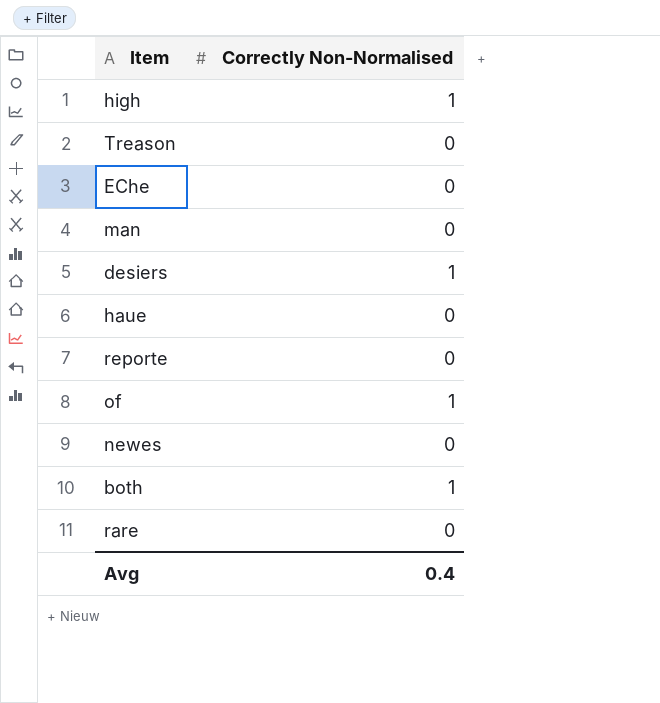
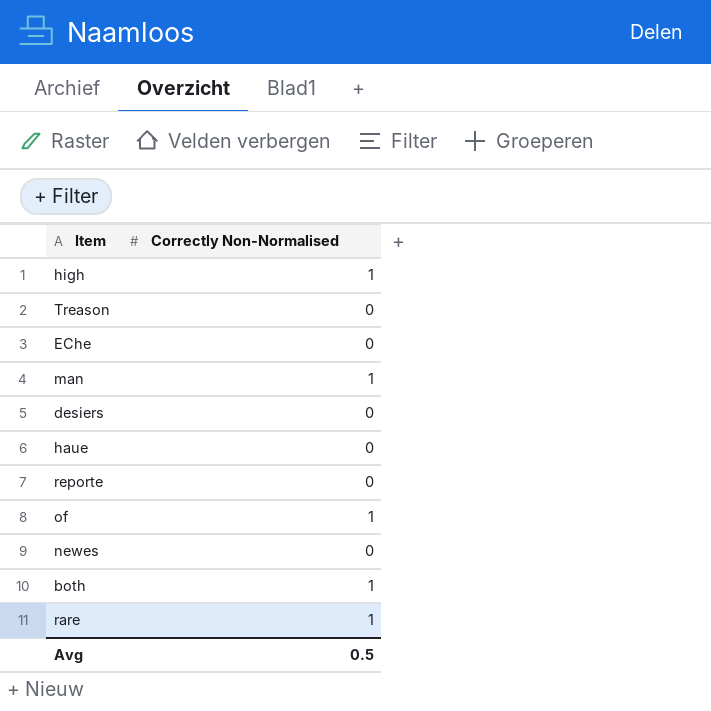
man | Correctly Non-Normalised: 0 -> 1
desiers | Correctly Non-Normalised: 1 -> 0
rare | Correctly Non-Normalised: 0 -> 1
Avg | Correctly Non-Normalised: 0.4 -> 0.5

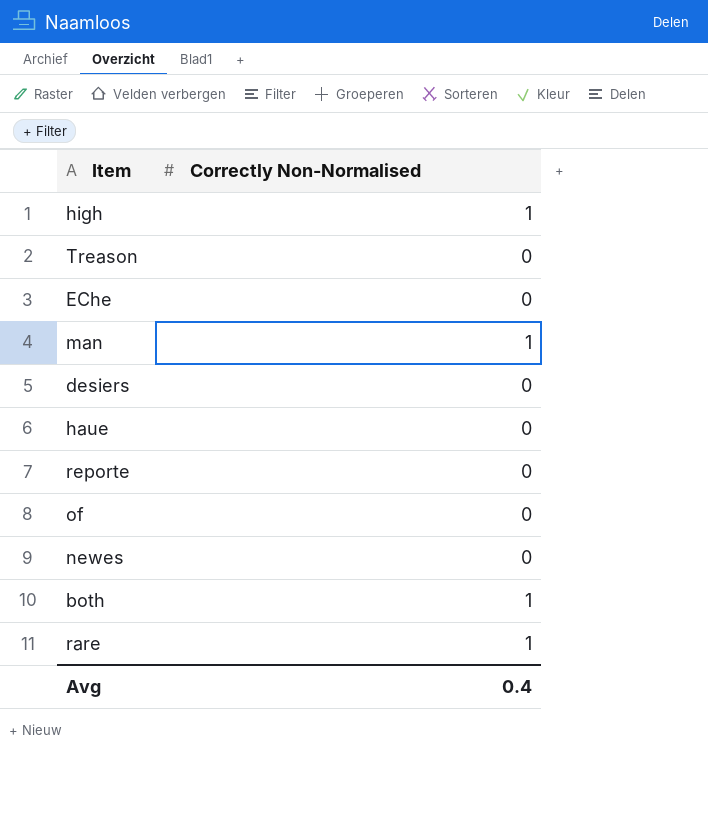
of | Correctly Non-Normalised: 1 -> 0
Avg | Correctly Non-Normalised: 0.5 -> 0.4

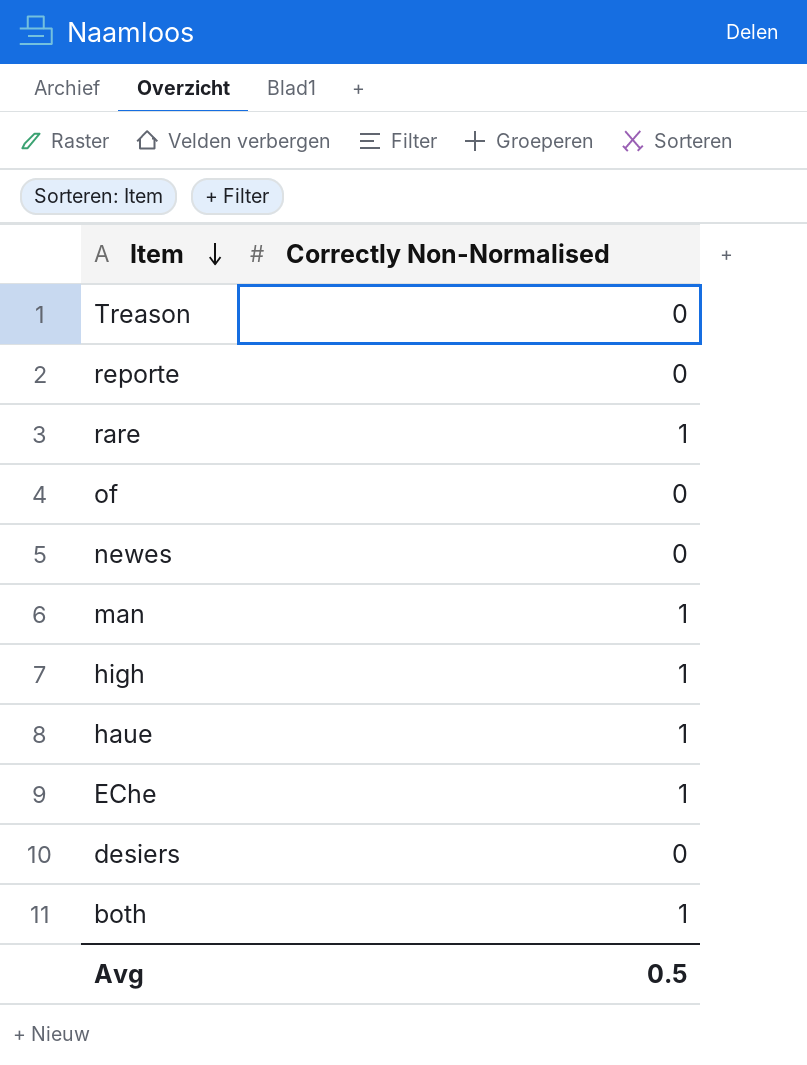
row order: none -> Item descending
haue | Correctly Non-Normalised: 0 -> 1
EChe | Correctly Non-Normalised: 0 -> 1
Avg | Correctly Non-Normalised: 0.4 -> 0.5

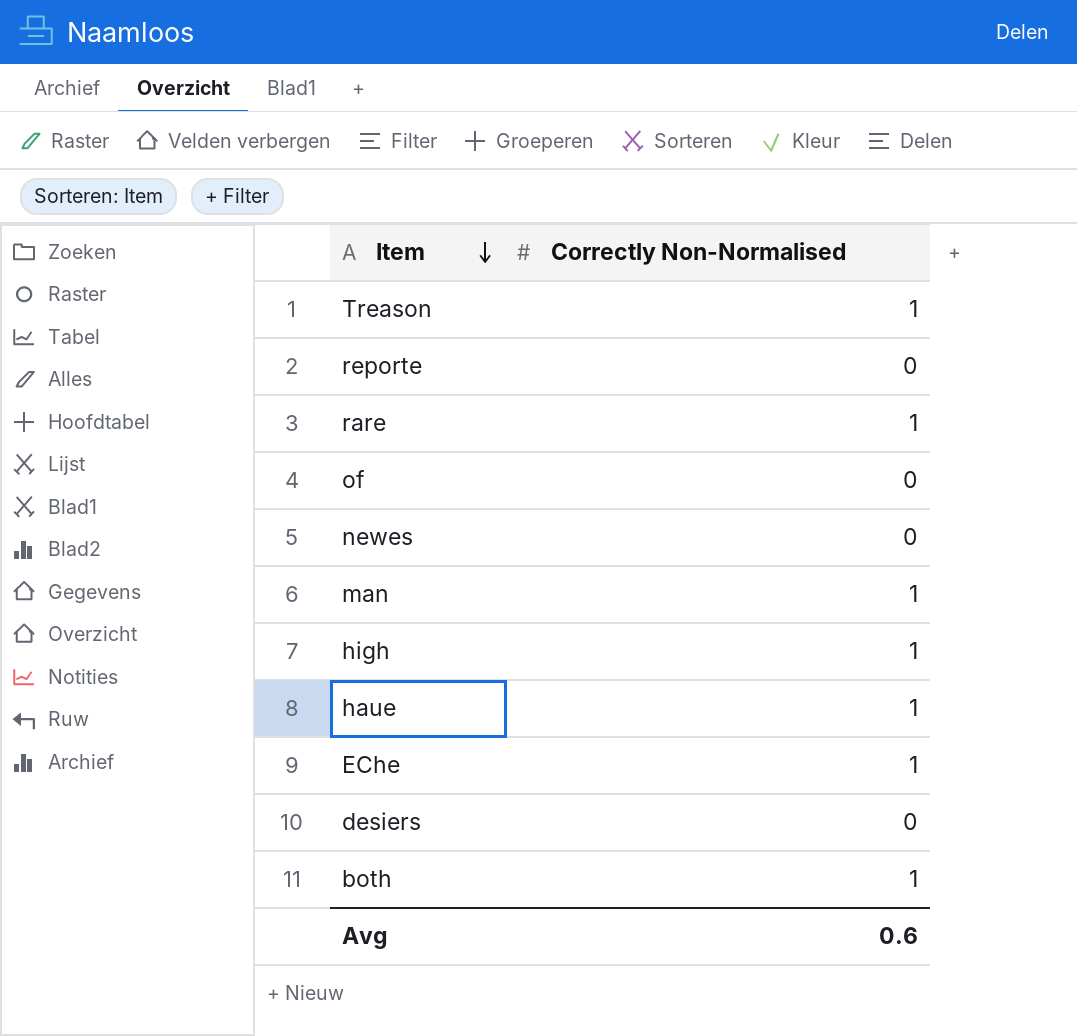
Treason | Correctly Non-Normalised: 0 -> 1
Avg | Correctly Non-Normalised: 0.5 -> 0.6

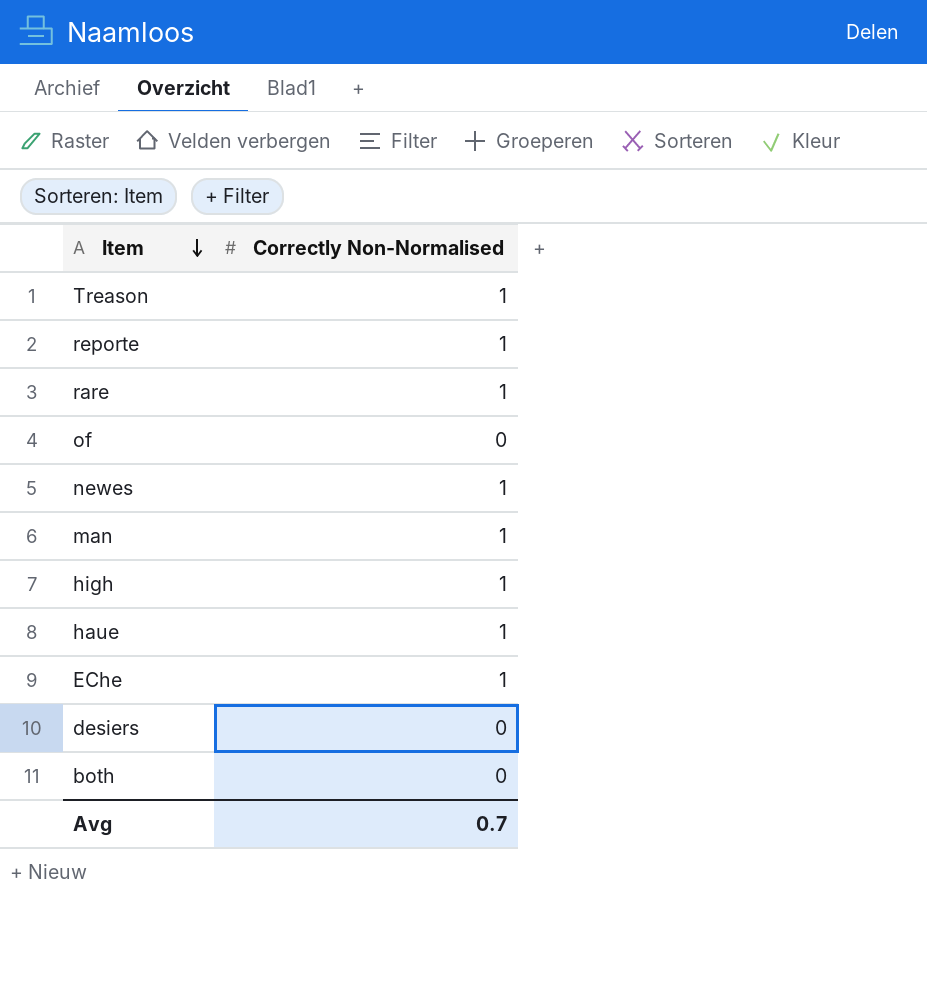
reporte | Correctly Non-Normalised: 0 -> 1
newes | Correctly Non-Normalised: 0 -> 1
both | Correctly Non-Normalised: 1 -> 0
Avg | Correctly Non-Normalised: 0.6 -> 0.7

